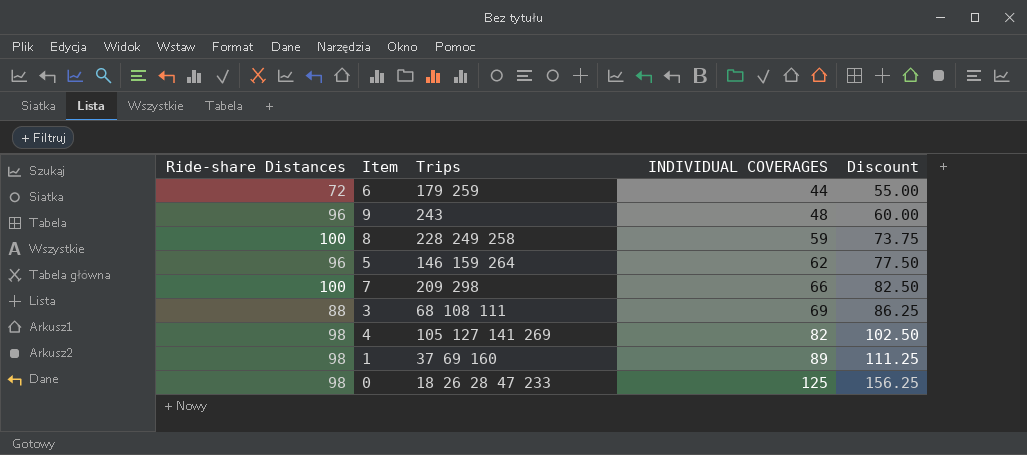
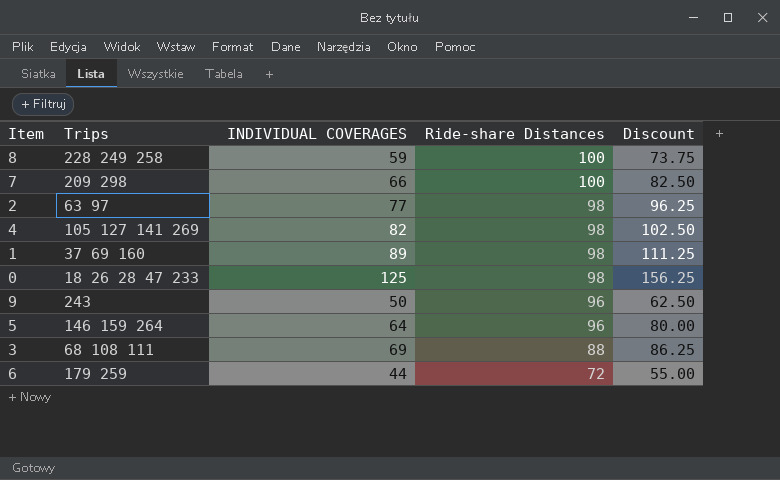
row order: INDIVIDUAL COVERAGES ascending -> Ride-share Distances descending
column Ride-share Distances | position: 1 -> 4
row 2: none -> 63 97 | 77 | 98 | 96.25
9 | INDIVIDUAL COVERAGES: 48 -> 50
9 | Discount: 60.00 -> 62.50
5 | INDIVIDUAL COVERAGES: 62 -> 64
5 | Discount: 77.50 -> 80.00

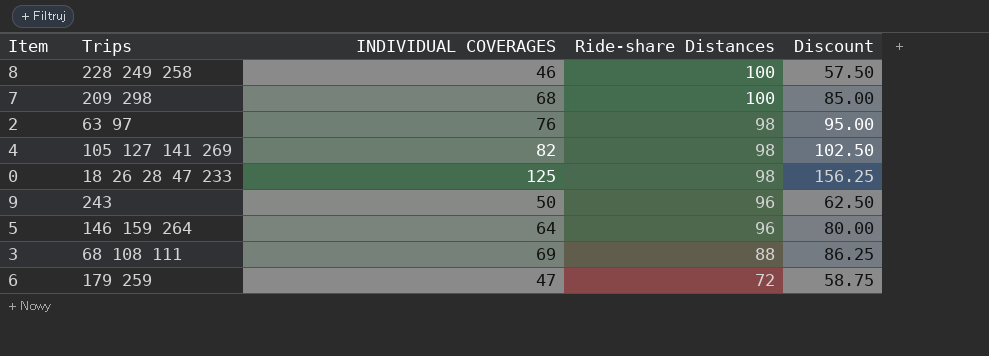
row 1: 37 69 160 | 89 | 98 | 111.25 -> none
8 | INDIVIDUAL COVERAGES: 59 -> 46
8 | Discount: 73.75 -> 57.50
7 | INDIVIDUAL COVERAGES: 66 -> 68
7 | Discount: 82.50 -> 85.00
2 | INDIVIDUAL COVERAGES: 77 -> 76
2 | Discount: 96.25 -> 95.00
6 | INDIVIDUAL COVERAGES: 44 -> 47
6 | Discount: 55.00 -> 58.75

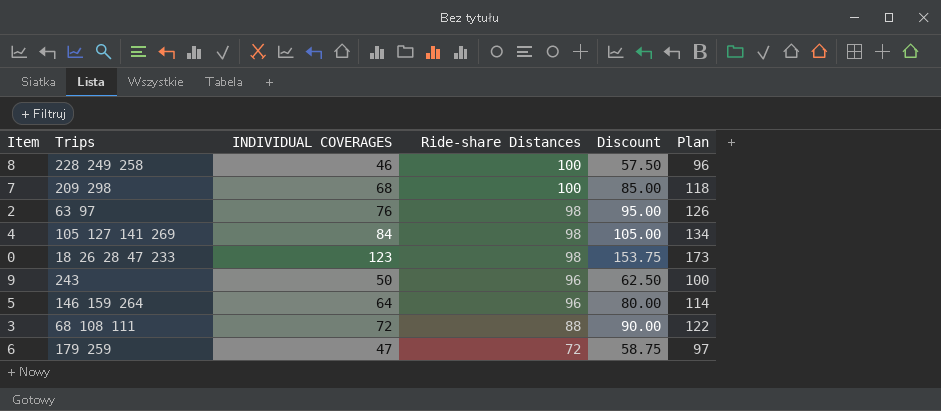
column Plan | formula: none -> [INDIVIDUAL COVERAGES] + 50
4 | INDIVIDUAL COVERAGES: 82 -> 84
4 | Discount: 102.50 -> 105.00
0 | INDIVIDUAL COVERAGES: 125 -> 123
0 | Discount: 156.25 -> 153.75
3 | INDIVIDUAL COVERAGES: 69 -> 72
3 | Discount: 86.25 -> 90.00

